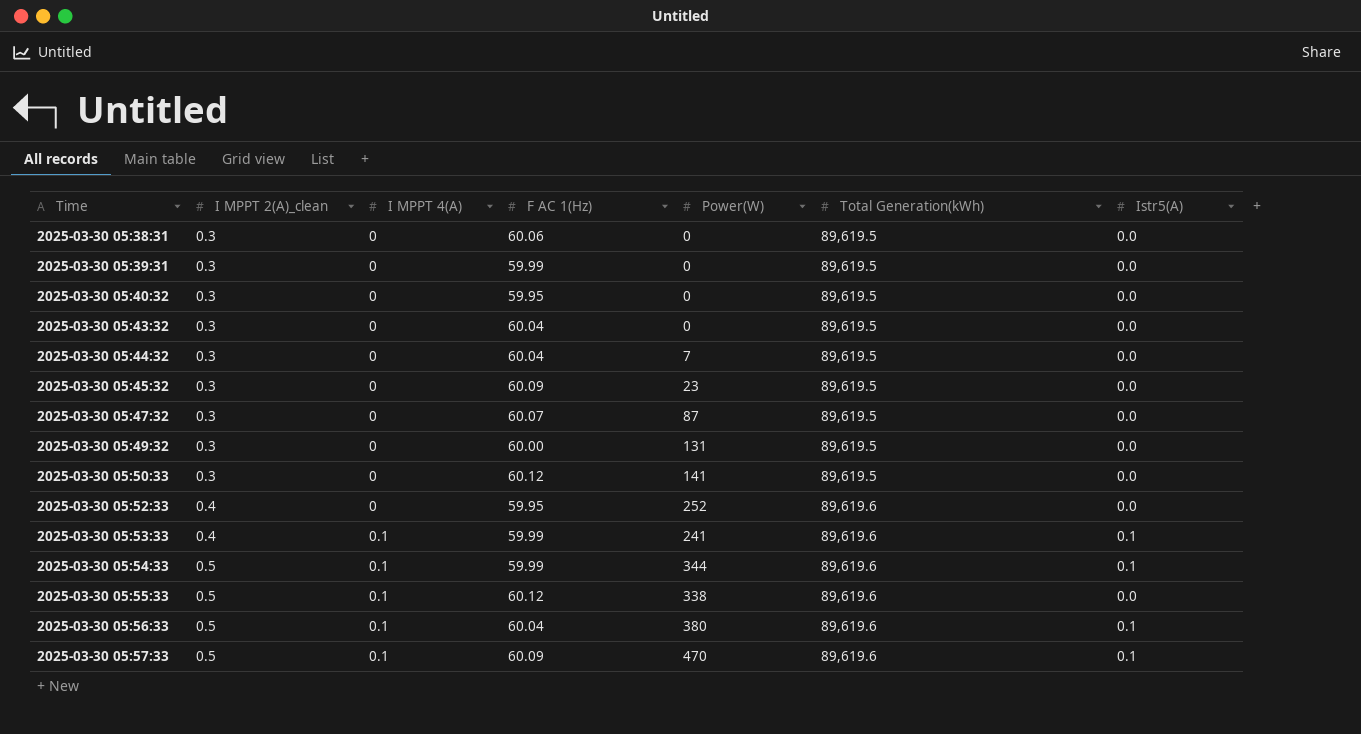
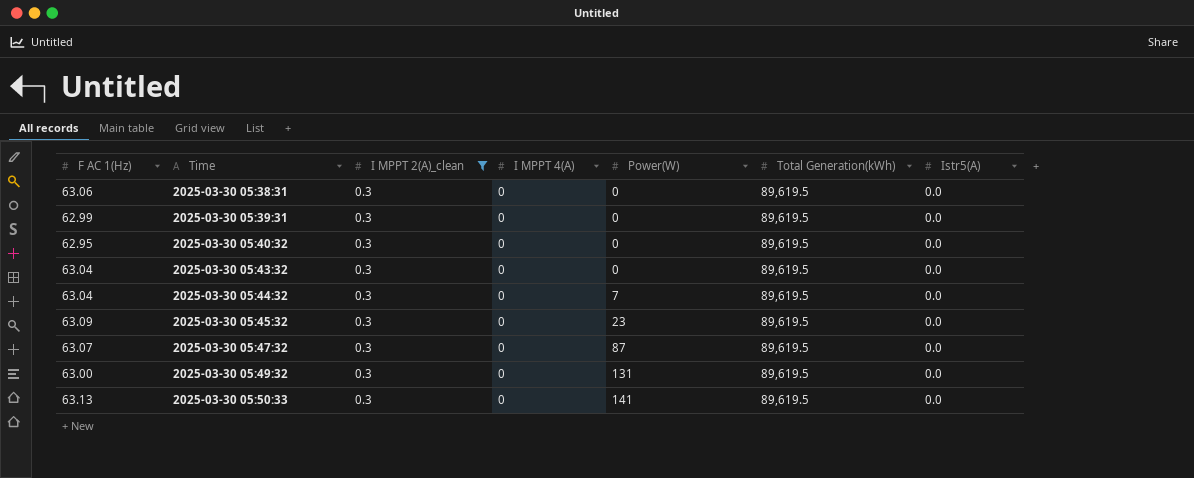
filter: none -> I MPPT 2(A)_clean = 0.3
column F AC 1(Hz) | position: 4 -> 1
2025-03-30 05:38:31 | F AC 1(Hz): 60.06 -> 63.06
2025-03-30 05:39:31 | F AC 1(Hz): 59.99 -> 62.99
2025-03-30 05:40:32 | F AC 1(Hz): 59.95 -> 62.95
2025-03-30 05:43:32 | F AC 1(Hz): 60.04 -> 63.04
2025-03-30 05:44:32 | F AC 1(Hz): 60.04 -> 63.04
2025-03-30 05:45:32 | F AC 1(Hz): 60.09 -> 63.09
2025-03-30 05:47:32 | F AC 1(Hz): 60.07 -> 63.07
2025-03-30 05:49:32 | F AC 1(Hz): 60.00 -> 63.00
2025-03-30 05:50:33 | F AC 1(Hz): 60.12 -> 63.13

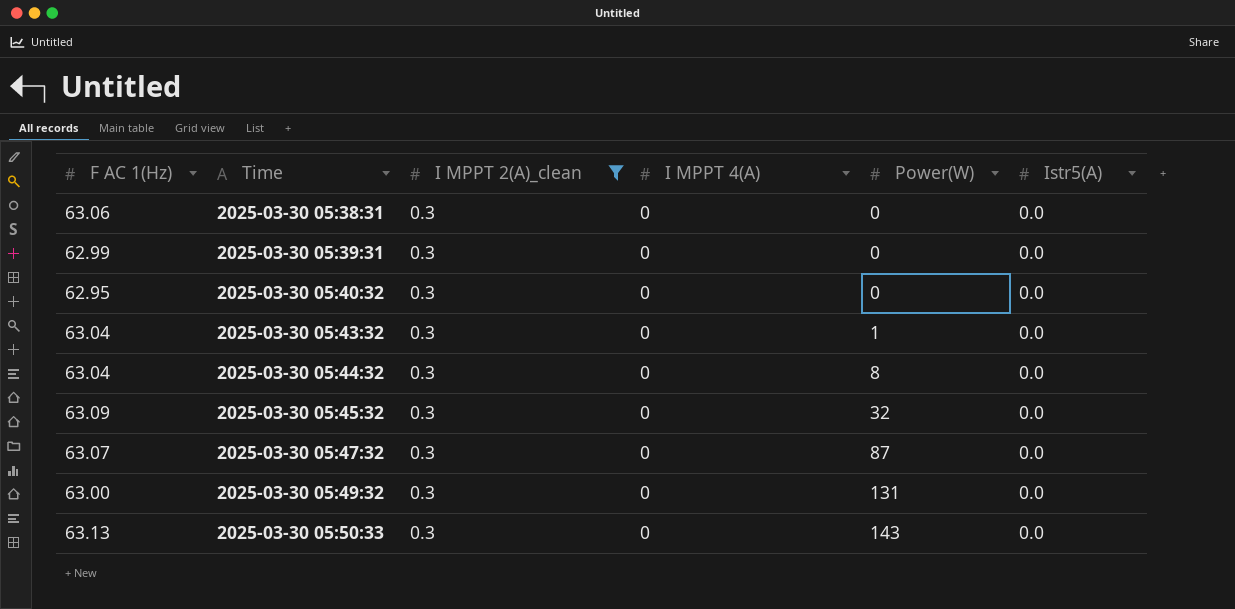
column Total Generation(kWh) | position: 6 -> none
2025-03-30 05:43:32 | Power(W): 0 -> 1
2025-03-30 05:44:32 | Power(W): 7 -> 8
2025-03-30 05:45:32 | Power(W): 23 -> 32
2025-03-30 05:50:33 | Power(W): 141 -> 143

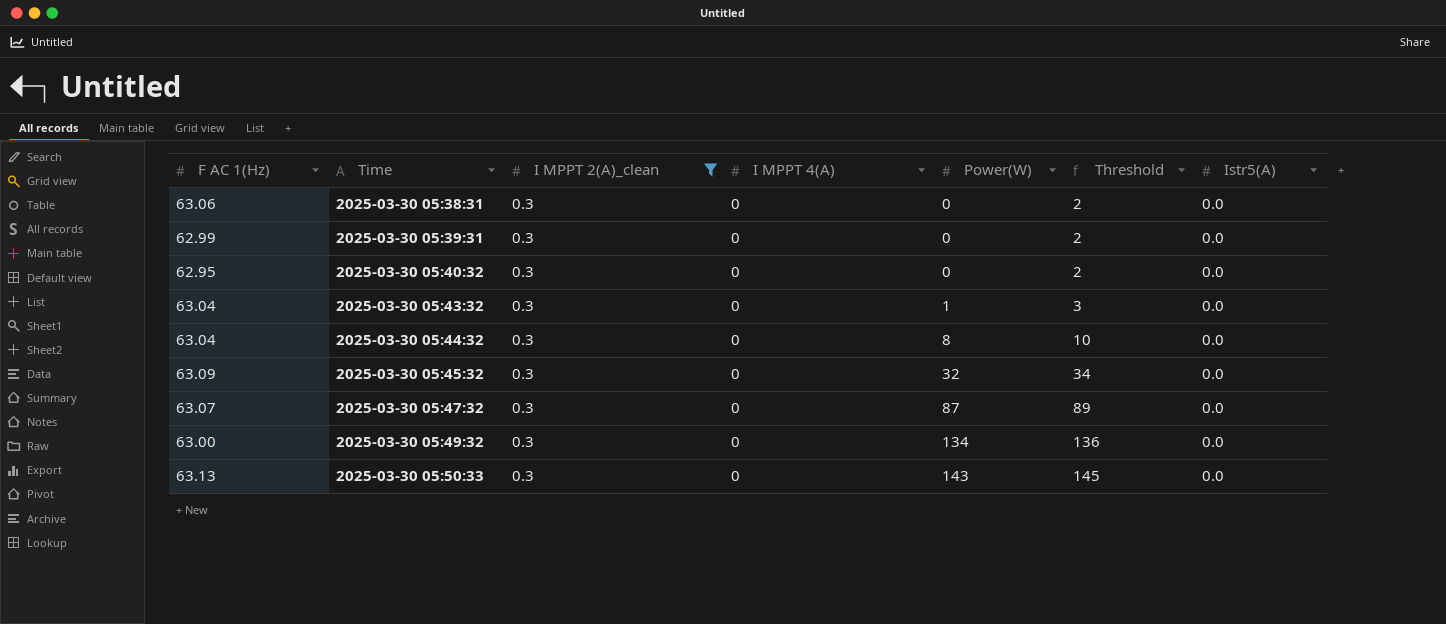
column Threshold | formula: none -> [Power(W)] + 2
2025-03-30 05:49:32 | Power(W): 131 -> 134

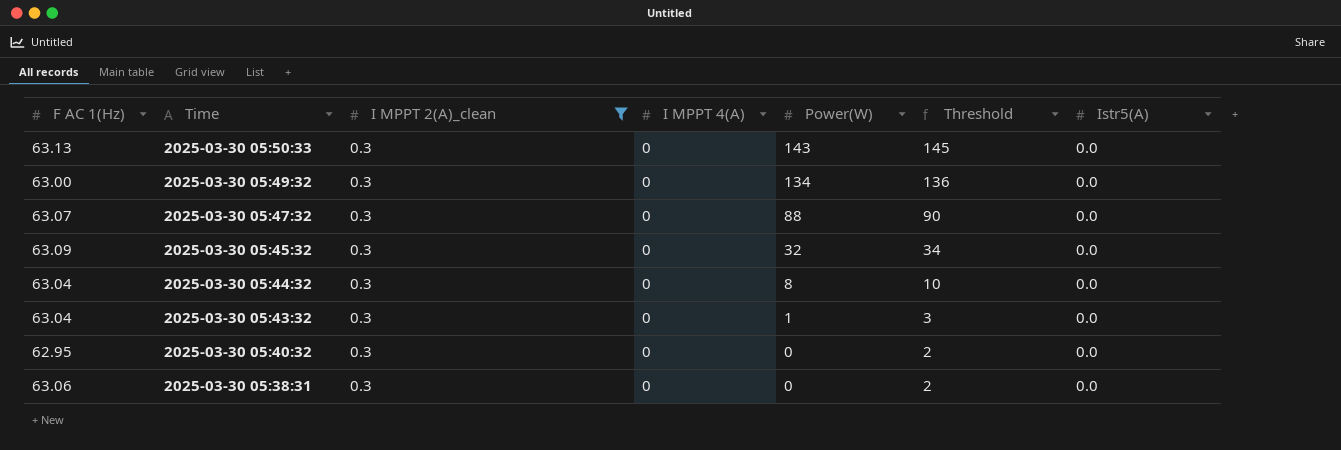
row order: Time ascending -> Time descending
row 2025-03-30 05:39:31: 62.99 | 0.3 | 0 | 0 | 2 | 0.0 -> none
2025-03-30 05:47:32 | Power(W): 87 -> 88
2025-03-30 05:47:32 | Threshold: 89 -> 90

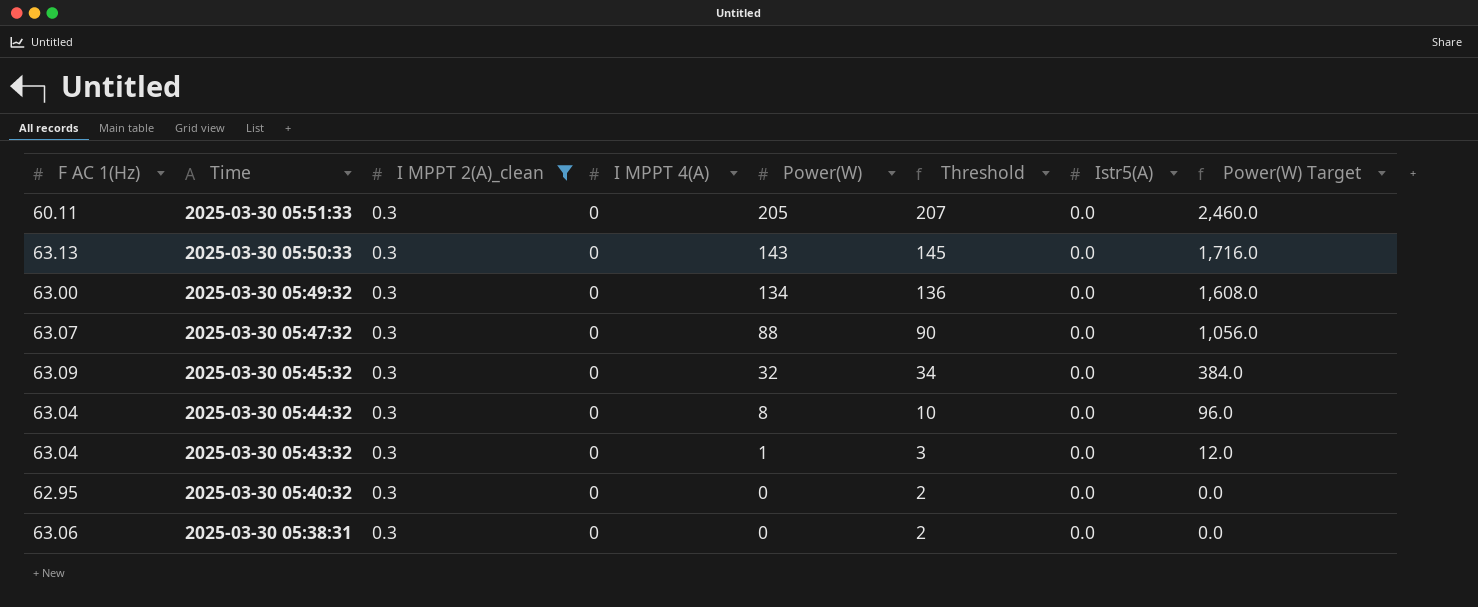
column Power(W) Target | formula: none -> [Power(W)] * 12
row 2025-03-30 05:51:33: none -> 60.11 | 0.3 | 0 | 205 | 207 | 0.0 | 2,460.0

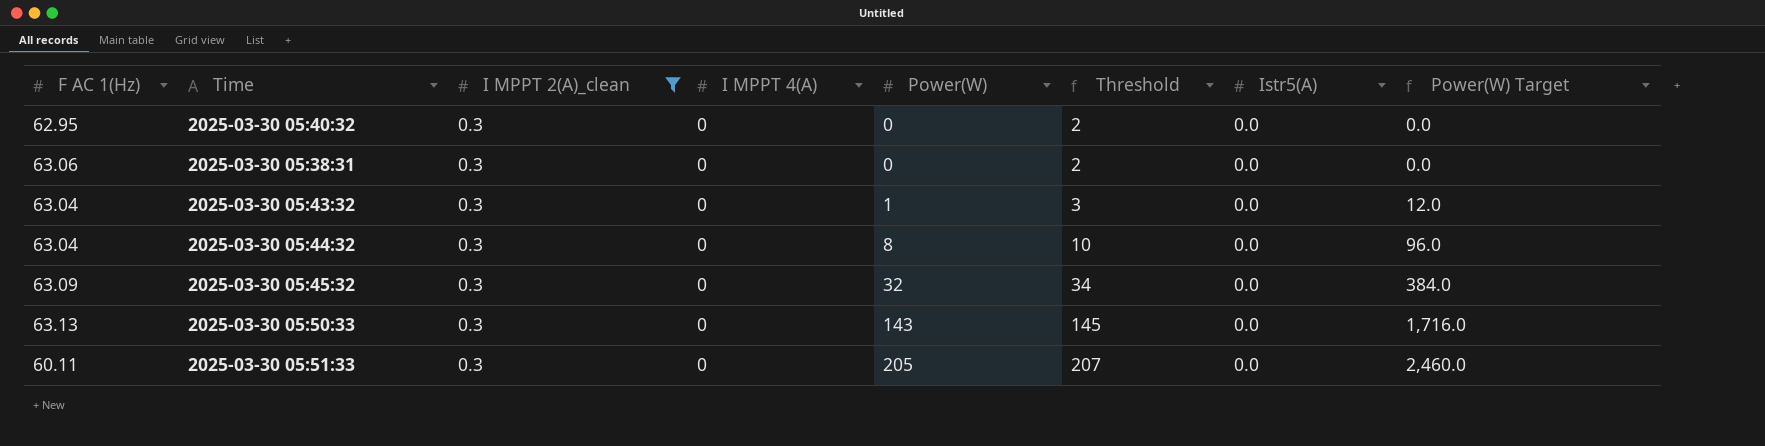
row order: Time descending -> Power(W) ascending
row 2025-03-30 05:49:32: 63.00 | 0.3 | 0 | 134 | 136 | 0.0 | 1,608.0 -> none
row 2025-03-30 05:47:32: 63.07 | 0.3 | 0 | 88 | 90 | 0.0 | 1,056.0 -> none

